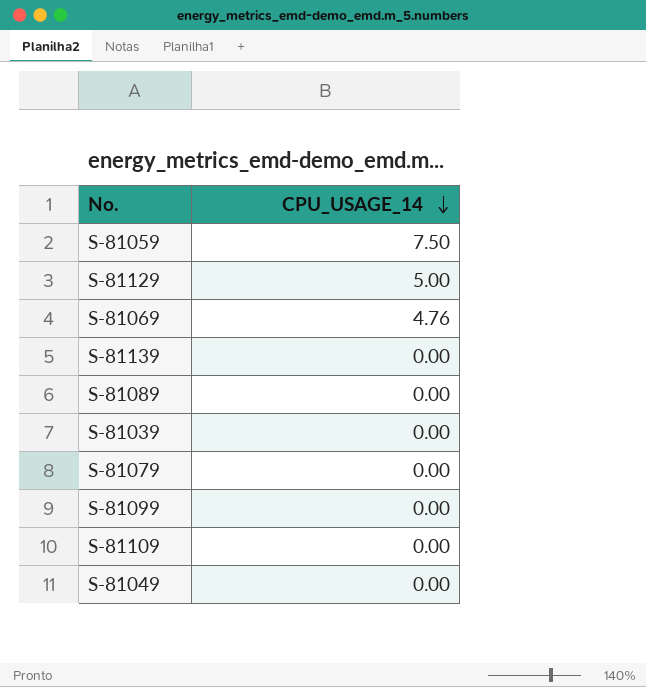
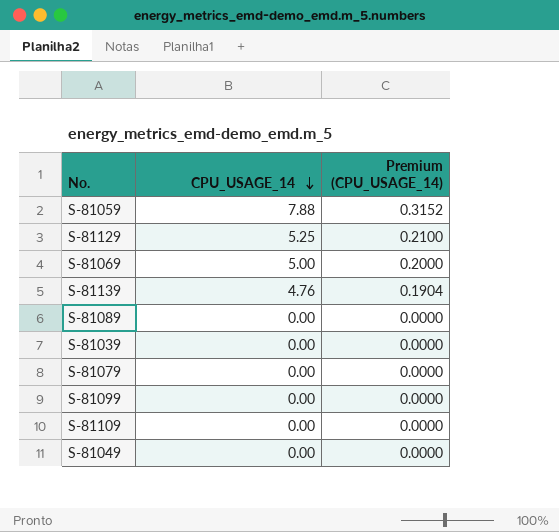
column Premium (CPU_USAGE_14) | formula: none -> [CPU_USAGE_14] * 0.04
S-81059 | CPU_USAGE_14: 7.50 -> 7.88
S-81129 | CPU_USAGE_14: 5.00 -> 5.25
S-81069 | CPU_USAGE_14: 4.76 -> 5.00
S-81139 | CPU_USAGE_14: 0.00 -> 4.76

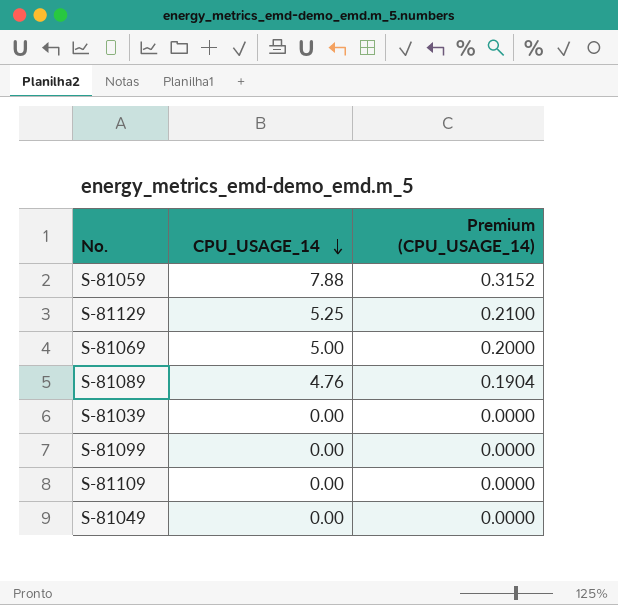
row S-81139: 4.76 | 0.1904 -> none
row S-81079: 0.00 | 0.0000 -> none
S-81089 | CPU_USAGE_14: 0.00 -> 4.76
S-81089 | Premium (CPU_USAGE_14): 0.0000 -> 0.1904

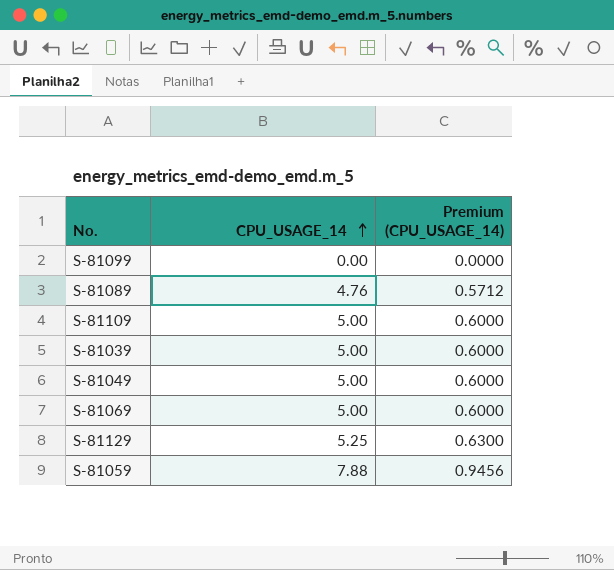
row order: CPU_USAGE_14 descending -> CPU_USAGE_14 ascending
column Premium (CPU_USAGE_14) | formula: [CPU_USAGE_14] * 0.04 -> [CPU_USAGE_14] * 0.12
S-81109 | CPU_USAGE_14: 0.00 -> 5.00
S-81039 | CPU_USAGE_14: 0.00 -> 5.00
S-81049 | CPU_USAGE_14: 0.00 -> 5.00

